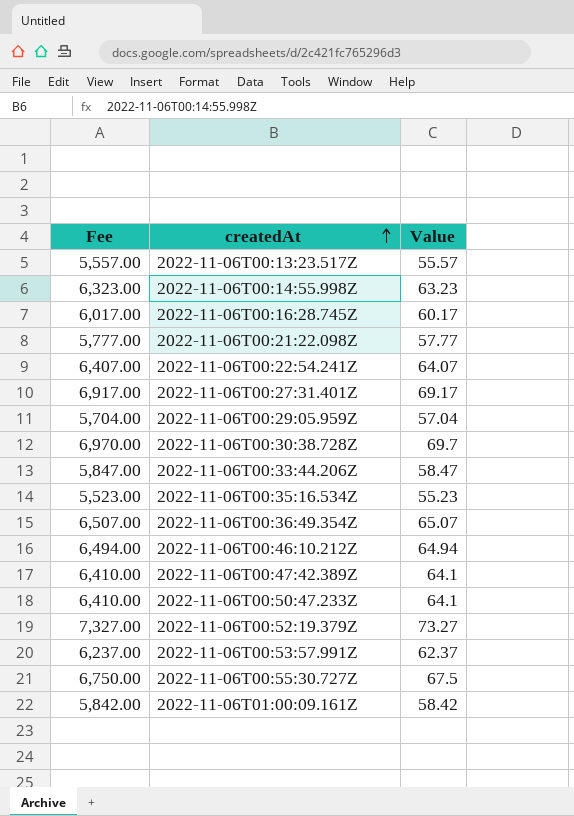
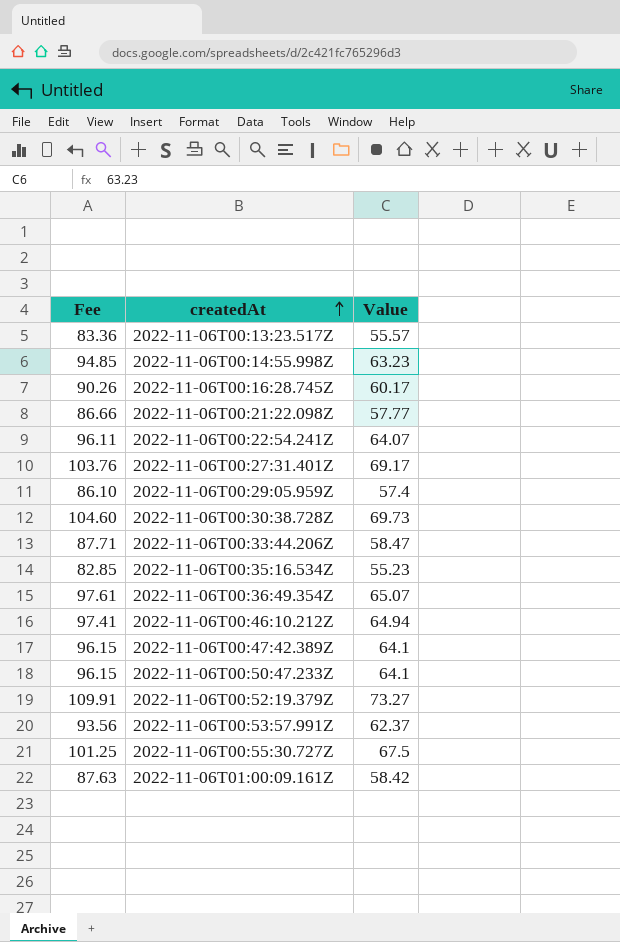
column Fee | formula: [Value] * 100 -> [Value] * 1.5
2022-11-06T00:29:05.959Z | Value: 57.04 -> 57.4
2022-11-06T00:30:38.728Z | Value: 69.7 -> 69.73

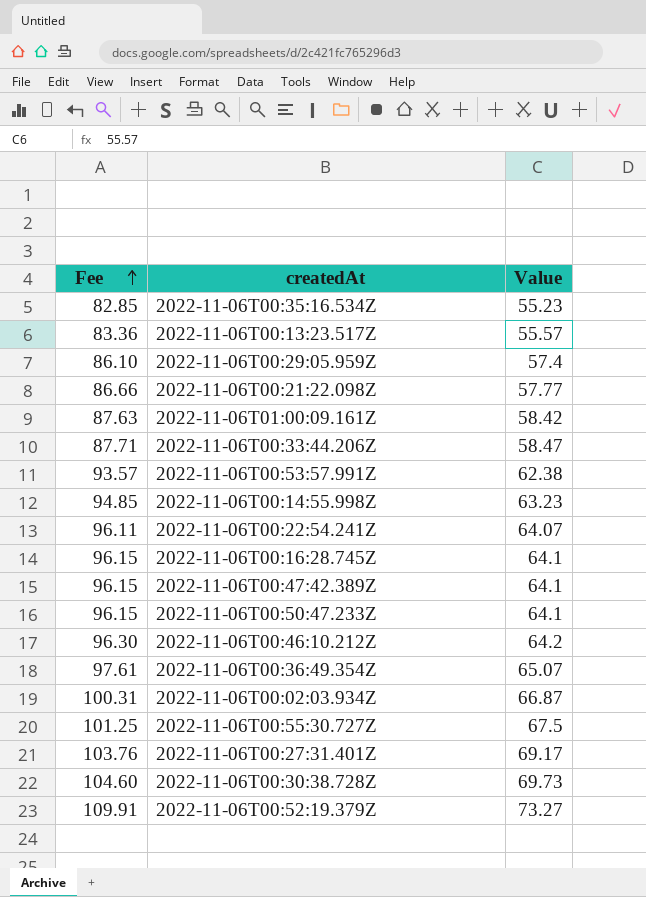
row order: createdAt ascending -> Fee ascending
2022-11-06T00:53:57.991Z | Fee: 93.56 -> 93.57
2022-11-06T00:53:57.991Z | Value: 62.37 -> 62.38
2022-11-06T00:16:28.745Z | Fee: 90.26 -> 96.15
2022-11-06T00:16:28.745Z | Value: 60.17 -> 64.1
2022-11-06T00:46:10.212Z | Fee: 97.41 -> 96.30
2022-11-06T00:46:10.212Z | Value: 64.94 -> 64.2
row 2022-11-06T00:02:03.934Z: none -> 100.31 | 66.87

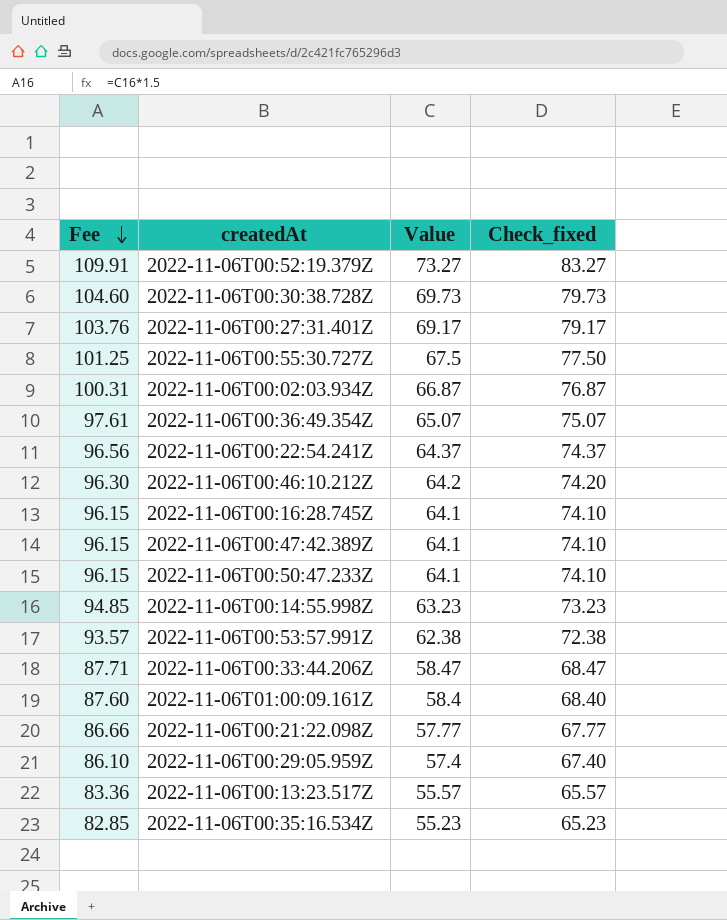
row order: Fee ascending -> Fee descending
column Check_fixed | formula: none -> [Value] + 10
2022-11-06T00:22:54.241Z | Fee: 96.11 -> 96.56
2022-11-06T00:22:54.241Z | Value: 64.07 -> 64.37
2022-11-06T01:00:09.161Z | Fee: 87.63 -> 87.60
2022-11-06T01:00:09.161Z | Value: 58.42 -> 58.4

